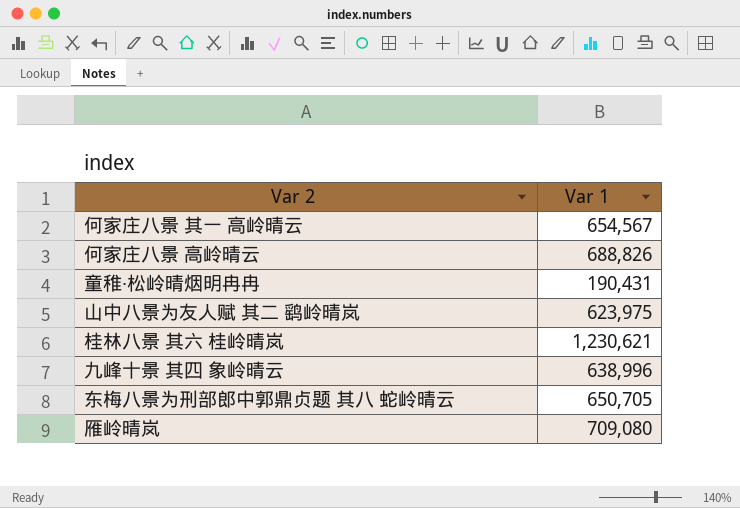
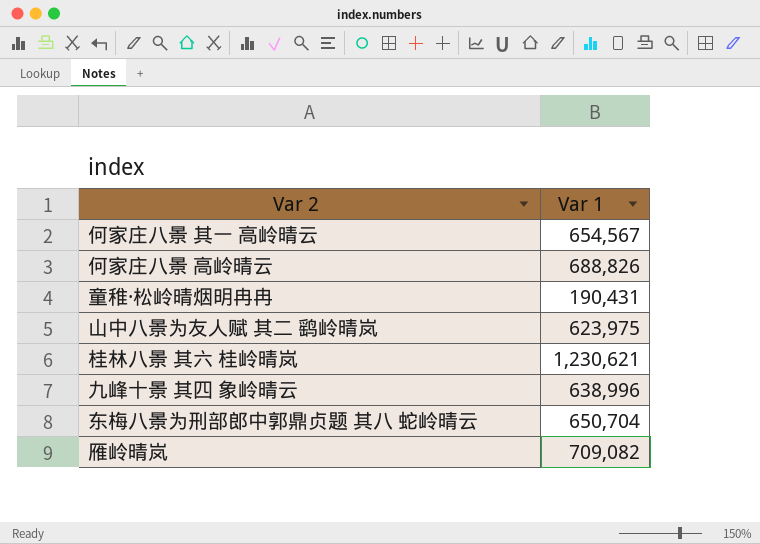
东梅八景为刑部郎中郭鼎贞题 其八 蛇岭晴云 | Var 1: 650,705 -> 650,704
雁岭晴岚 | Var 1: 709,080 -> 709,082

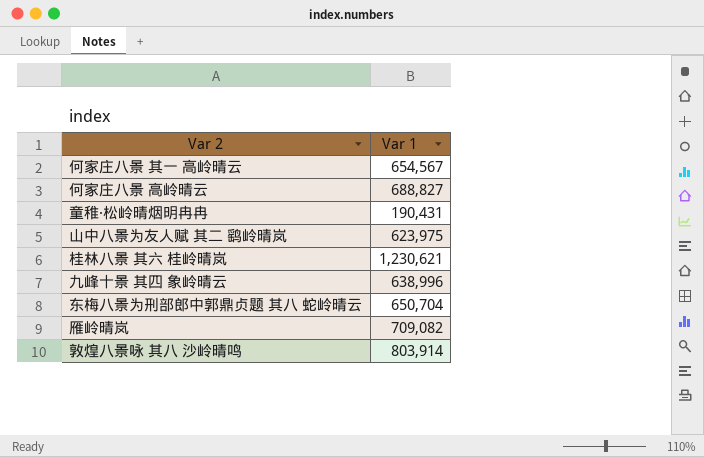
何家庄八景 高岭晴云 | Var 1: 688,826 -> 688,827
row 敦煌八景咏 其八 沙岭晴鸣: none -> 803,914

